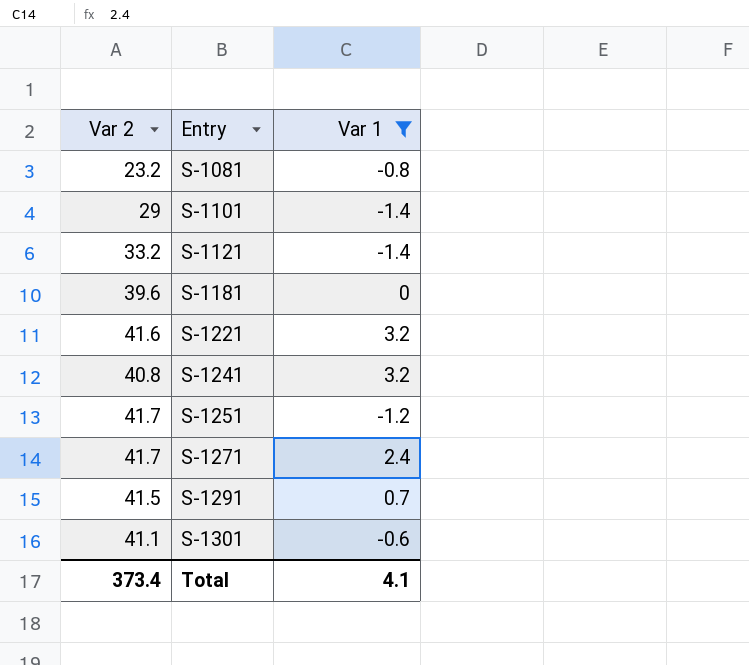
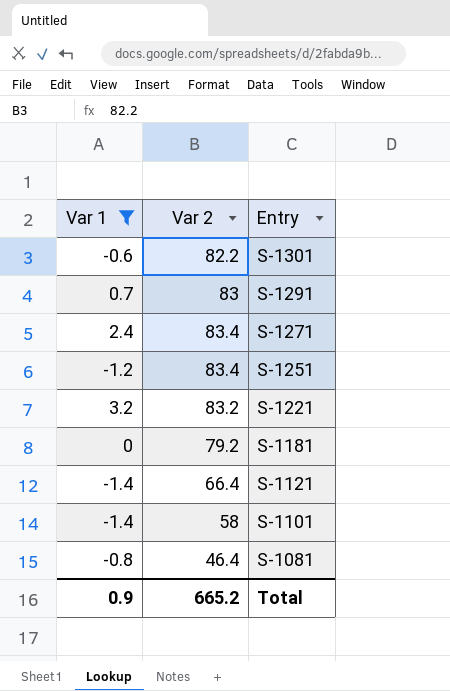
row order: Entry ascending -> Entry descending
column Var 1 | position: 3 -> 1
row S-1241: 40.8 | 3.2 -> none
S-1301 | Var 2: 41.1 -> 82.2
S-1291 | Var 2: 41.5 -> 83
S-1271 | Var 2: 41.7 -> 83.4
S-1251 | Var 2: 41.7 -> 83.4
S-1221 | Var 2: 41.6 -> 83.2
S-1181 | Var 2: 39.6 -> 79.2
S-1121 | Var 2: 33.2 -> 66.4
S-1101 | Var 2: 29 -> 58
S-1081 | Var 2: 23.2 -> 46.4
Total | Var 1: 4.1 -> 0.9
Total | Var 2: 373.4 -> 665.2

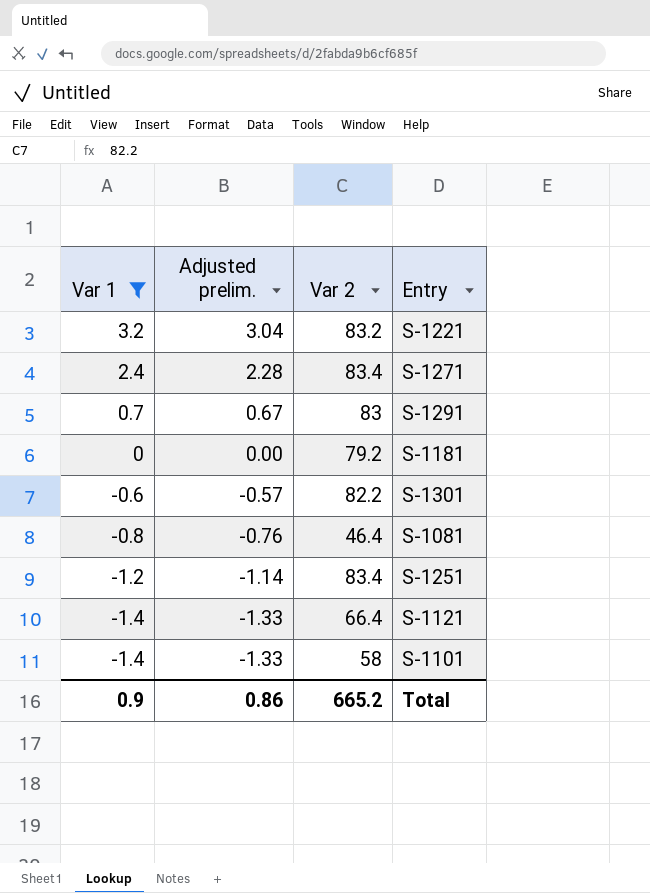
row order: Entry descending -> Var 1 descending
column Adjusted prelim. | formula: none -> [Var 1] * 0.95

